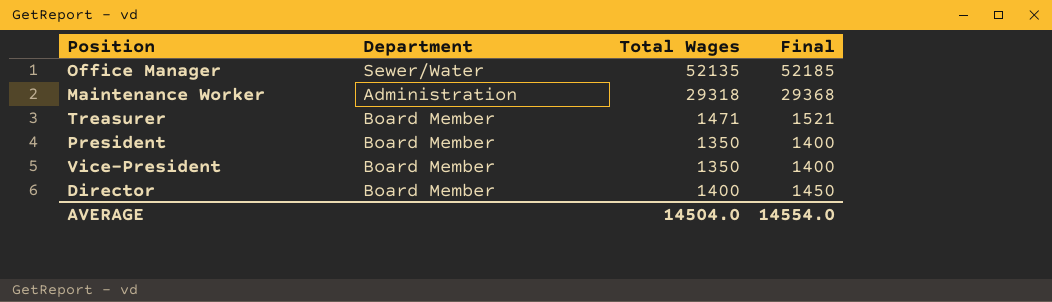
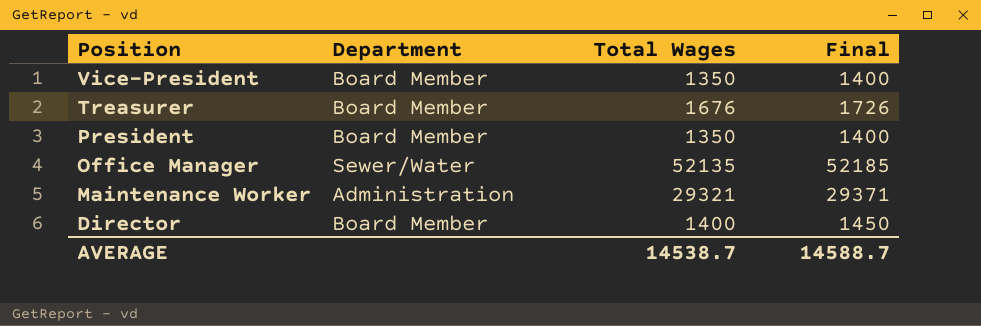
row order: none -> Position descending
Treasurer | Total Wages: 1471 -> 1676
Treasurer | Final: 1521 -> 1726
Maintenance Worker | Total Wages: 29318 -> 29321
Maintenance Worker | Final: 29368 -> 29371
AVERAGE | Total Wages: 14504.0 -> 14538.7
AVERAGE | Final: 14554.0 -> 14588.7

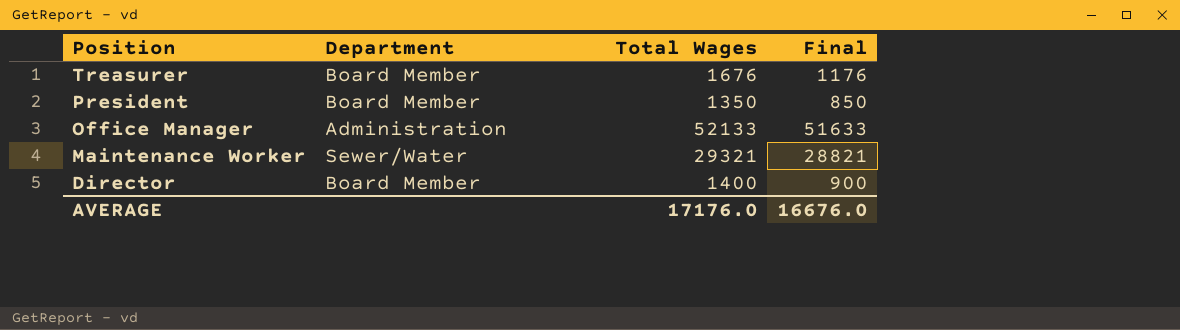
column Final | formula: [Total Wages] + 50 -> [Total Wages] - 500
row Vice-President: Board Member | 1350 | 1400 -> none
Office Manager | Department: Sewer/Water -> Administration
Office Manager | Total Wages: 52135 -> 52133
Maintenance Worker | Department: Administration -> Sewer/Water
AVERAGE | Total Wages: 14538.7 -> 17176.0
AVERAGE | Final: 14588.7 -> 16676.0

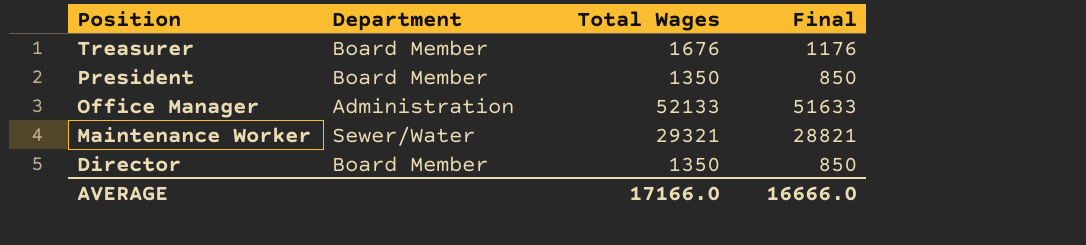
Director | Total Wages: 1400 -> 1350
Director | Final: 900 -> 850
AVERAGE | Total Wages: 17176.0 -> 17166.0
AVERAGE | Final: 16676.0 -> 16666.0

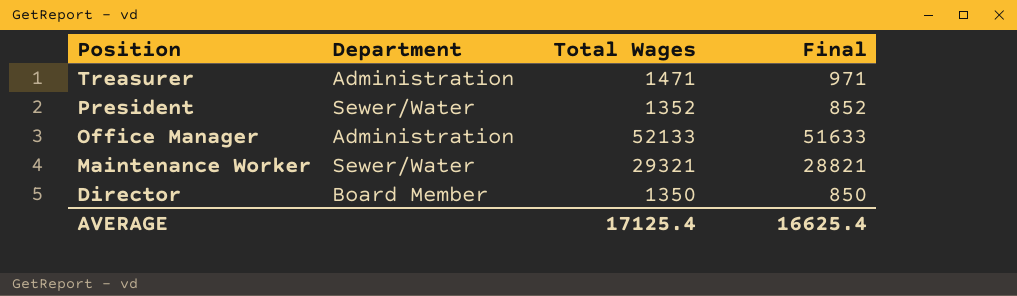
Treasurer | Department: Board Member -> Administration
Treasurer | Total Wages: 1676 -> 1471
Treasurer | Final: 1176 -> 971
President | Department: Board Member -> Sewer/Water
President | Total Wages: 1350 -> 1352
President | Final: 850 -> 852
AVERAGE | Total Wages: 17166.0 -> 17125.4
AVERAGE | Final: 16666.0 -> 16625.4

